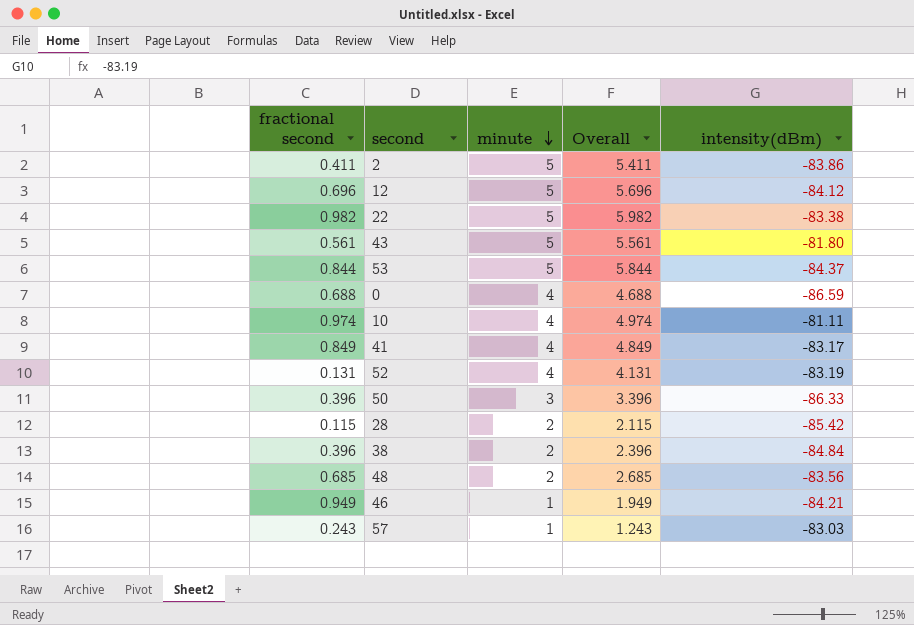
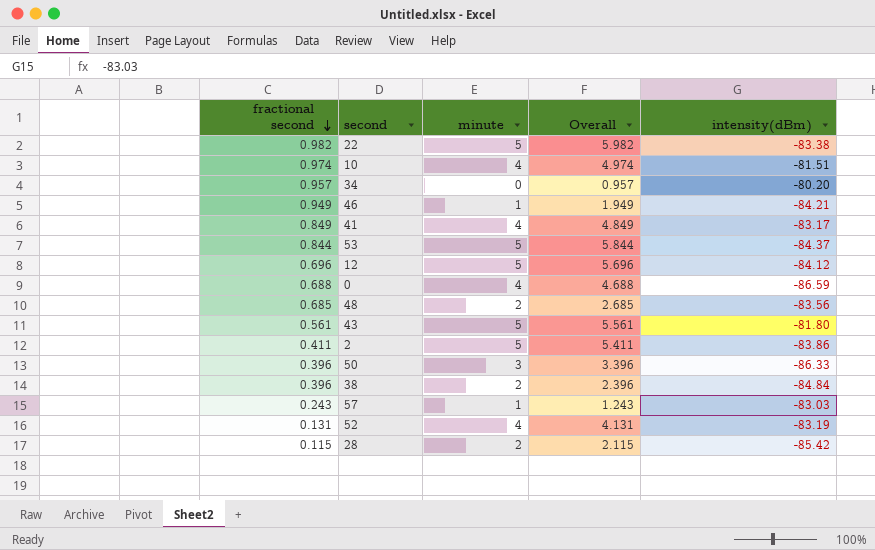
row order: minute descending -> fractional second descending
10 | intensity(dBm): -81.11 -> -81.51
row 34: none -> 0.957 | 0 | 0.957 | -80.20

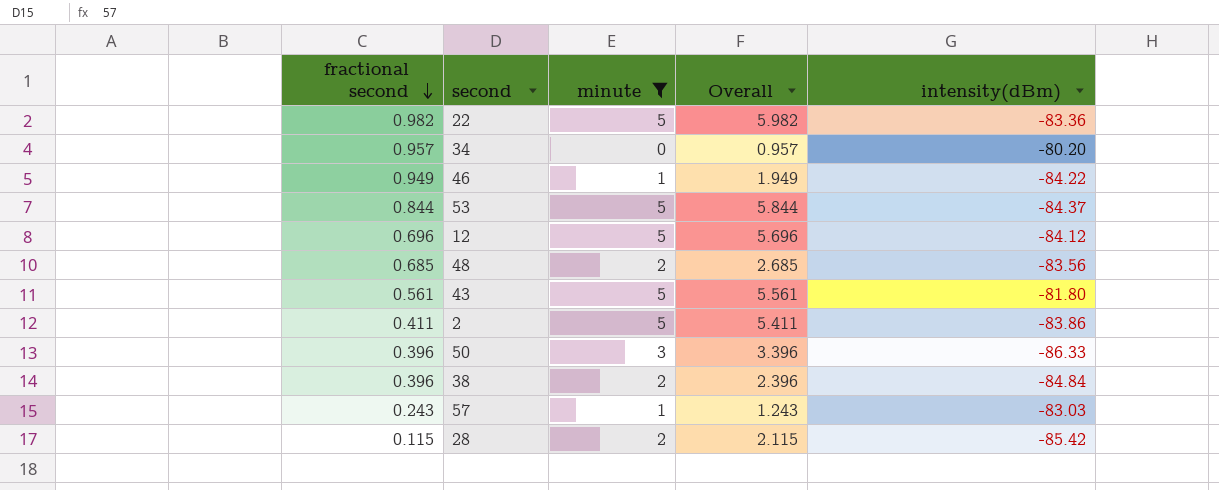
filter: none -> minute != 4
22 | intensity(dBm): -83.38 -> -83.36
46 | intensity(dBm): -84.21 -> -84.22

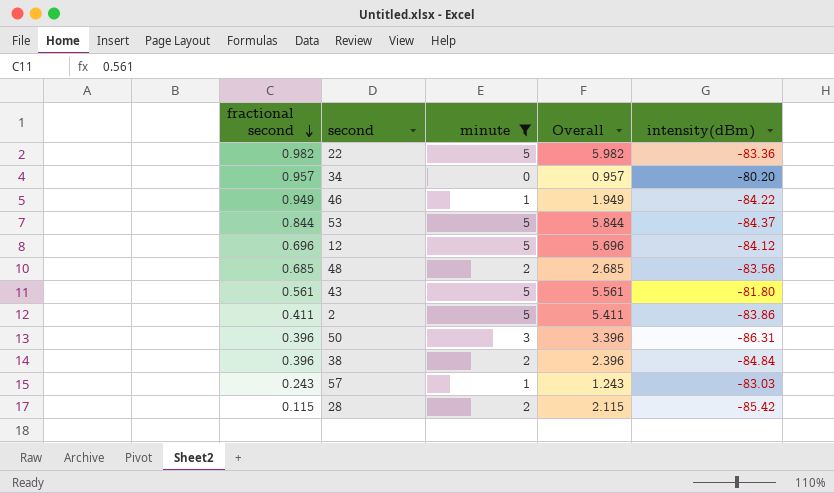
50 | intensity(dBm): -86.33 -> -86.31

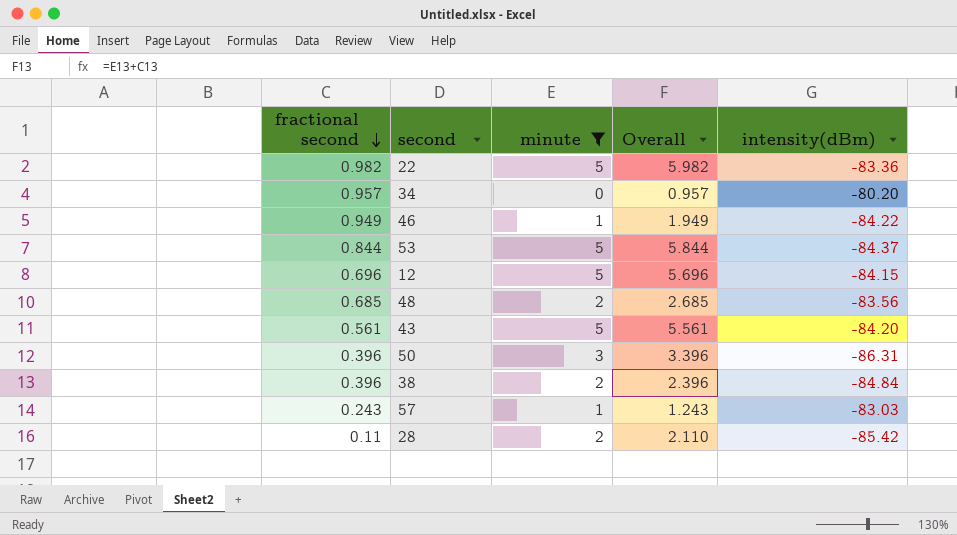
row 2: 0.411 | 5 | 5.411 | -83.86 -> none
12 | intensity(dBm): -84.12 -> -84.15
43 | intensity(dBm): -81.80 -> -84.20
28 | fractional second: 0.115 -> 0.11
28 | Overall: 2.115 -> 2.110

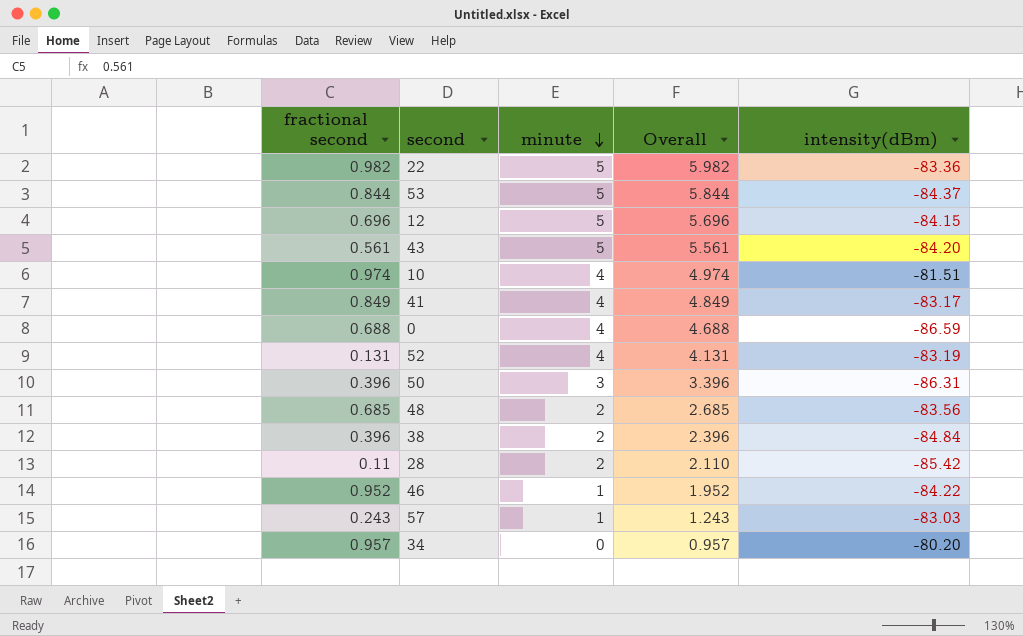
filter: minute != 4 -> none
row order: fractional second descending -> minute descending
46 | fractional second: 0.949 -> 0.952
46 | Overall: 1.949 -> 1.952

